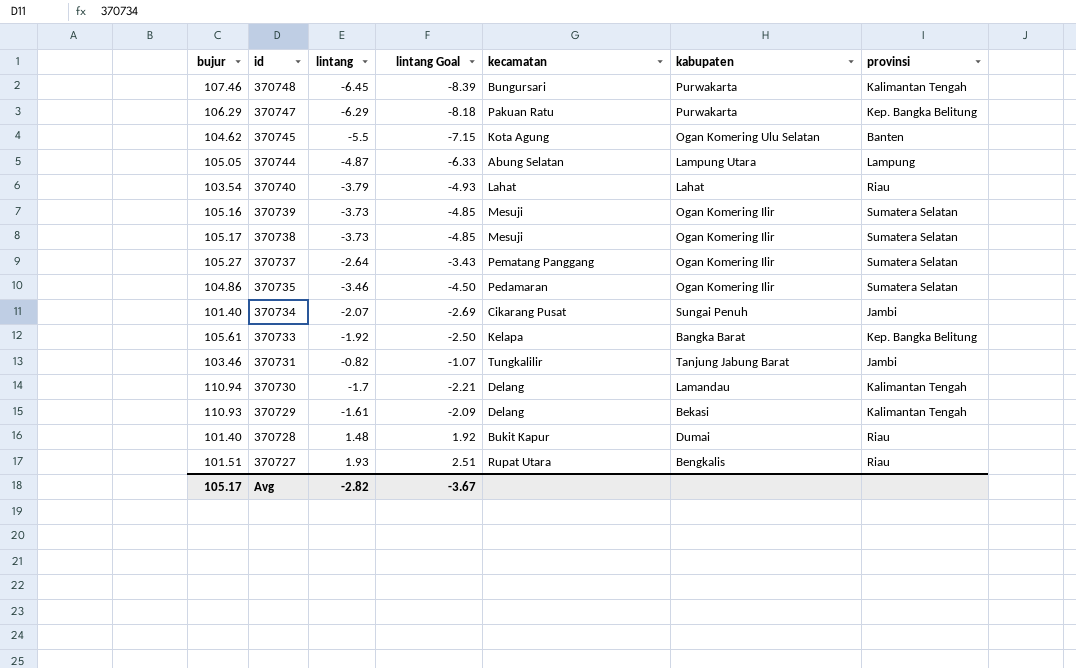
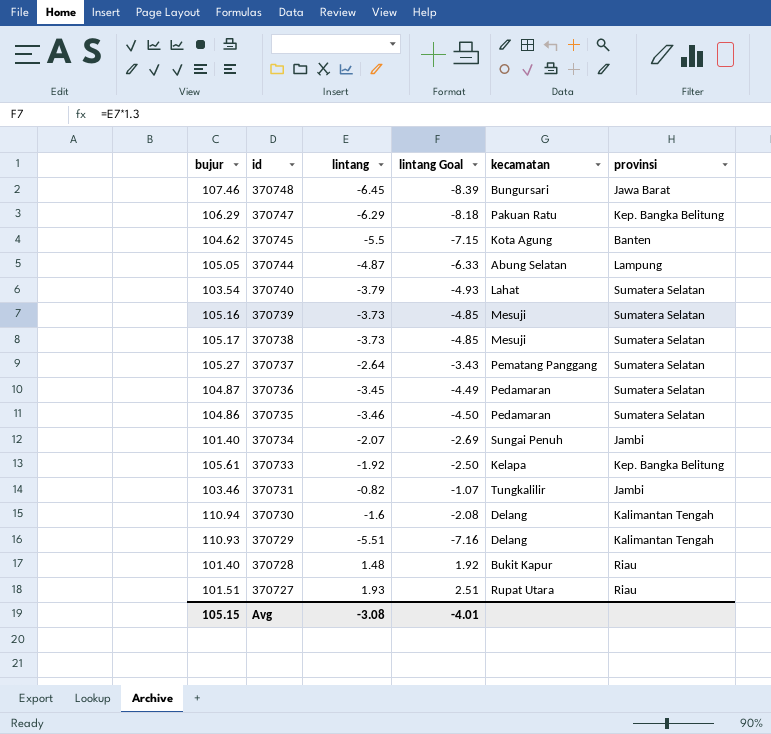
column kabupaten | position: 6 -> none
370748 | provinsi: Kalimantan Tengah -> Jawa Barat
370740 | provinsi: Riau -> Sumatera Selatan
row 370736: none -> 104.87 | -3.45 | -4.49 | Pedamaran | Sumatera Selatan
370734 | kecamatan: Cikarang Pusat -> Sungai Penuh
370730 | lintang: -1.7 -> -1.6
370730 | lintang Goal: -2.21 -> -2.08
370729 | lintang: -1.61 -> -5.51
370729 | lintang Goal: -2.09 -> -7.16
Avg | bujur: 105.17 -> 105.15
Avg | lintang: -2.82 -> -3.08
Avg | lintang Goal: -3.67 -> -4.01

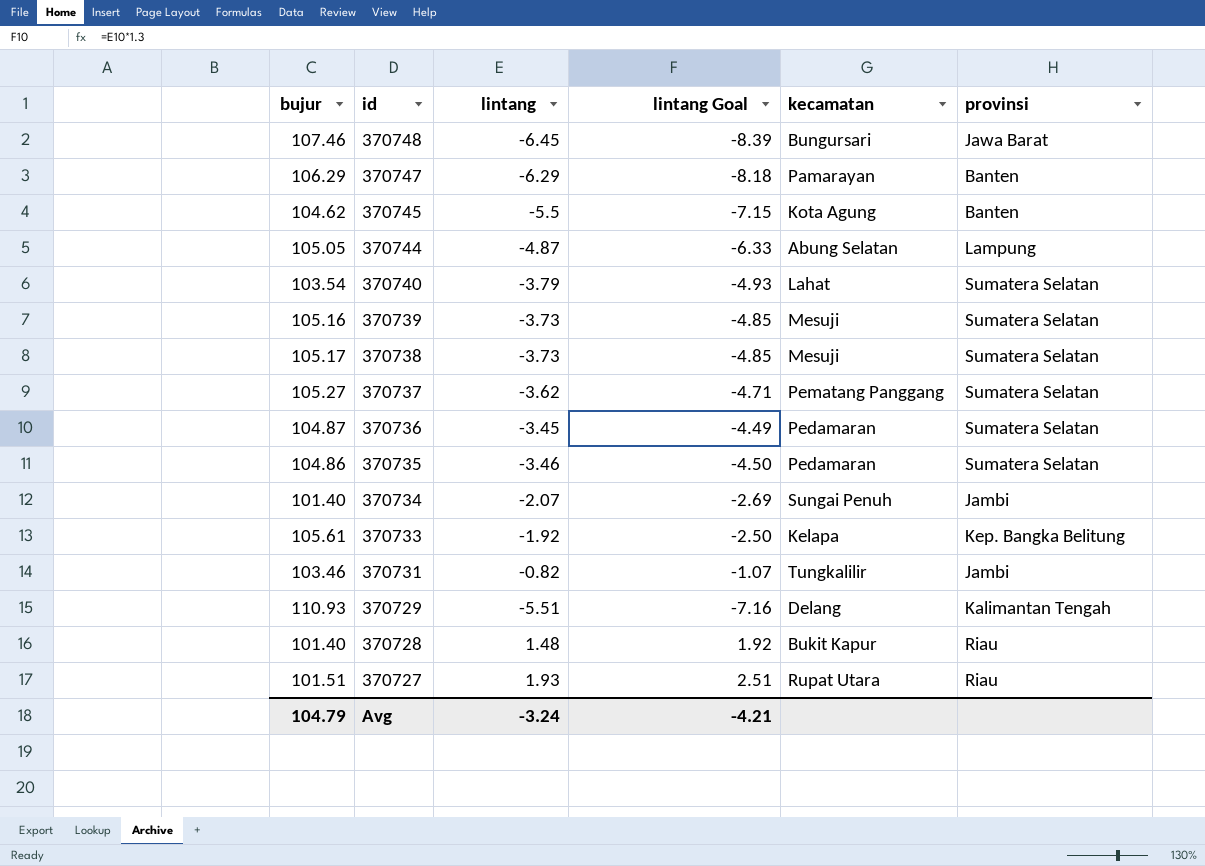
row 370730: 110.94 | -1.6 | -2.08 | Delang | Kalimantan Tengah -> none
370747 | kecamatan: Pakuan Ratu -> Pamarayan
370747 | provinsi: Kep. Bangka Belitung -> Banten
370737 | lintang: -2.64 -> -3.62
370737 | lintang Goal: -3.43 -> -4.71
Avg | bujur: 105.15 -> 104.79
Avg | lintang: -3.08 -> -3.24
Avg | lintang Goal: -4.01 -> -4.21

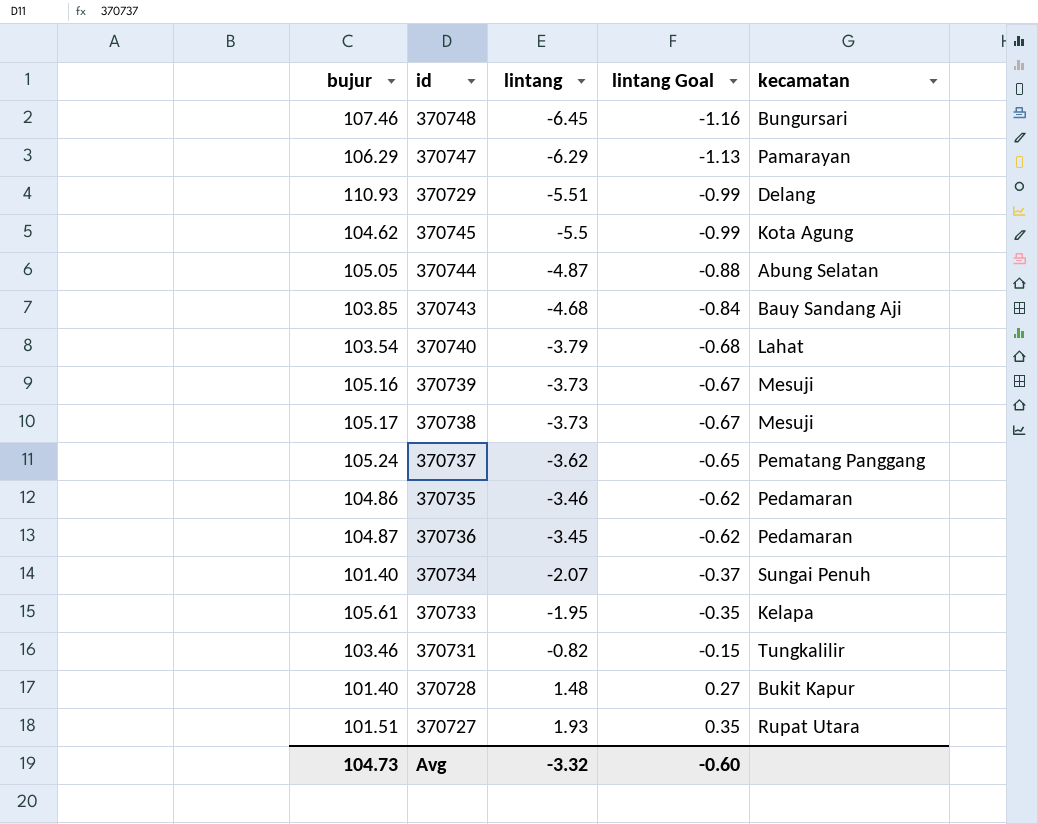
row order: id descending -> lintang ascending
column provinsi | position: 6 -> none
column lintang Goal | formula: [lintang] * 1.3 -> [lintang] * 0.18
row 370743: none -> 103.85 | -4.68 | -0.84 | Bauy Sandang Aji
370737 | bujur: 105.27 -> 105.24
370733 | lintang: -1.92 -> -1.95
Avg | bujur: 104.79 -> 104.73
Avg | lintang: -3.24 -> -3.32
Avg | lintang Goal: -4.21 -> -0.60

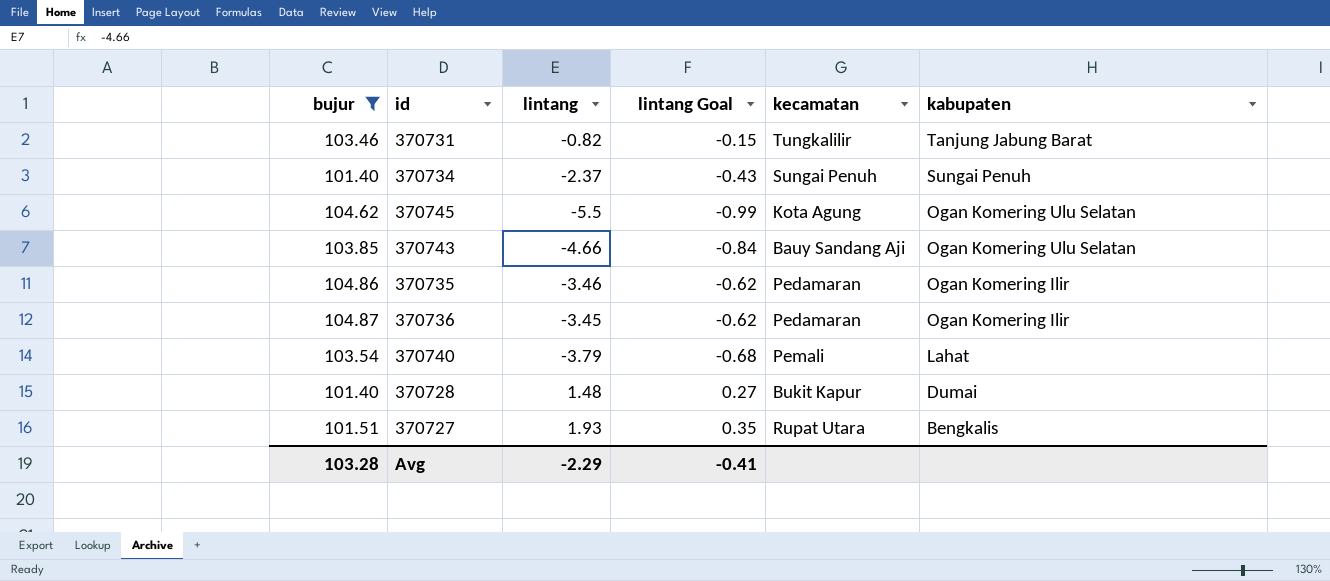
filter: none -> bujur <= 104.87
row order: lintang ascending -> kabupaten descending
column kabupaten | position: none -> 6
370734 | lintang: -2.07 -> -2.37
370734 | lintang Goal: -0.37 -> -0.43
370743 | lintang: -4.68 -> -4.66
370740 | kecamatan: Lahat -> Pemali
Avg | bujur: 104.73 -> 103.28
Avg | lintang: -3.32 -> -2.29
Avg | lintang Goal: -0.60 -> -0.41

